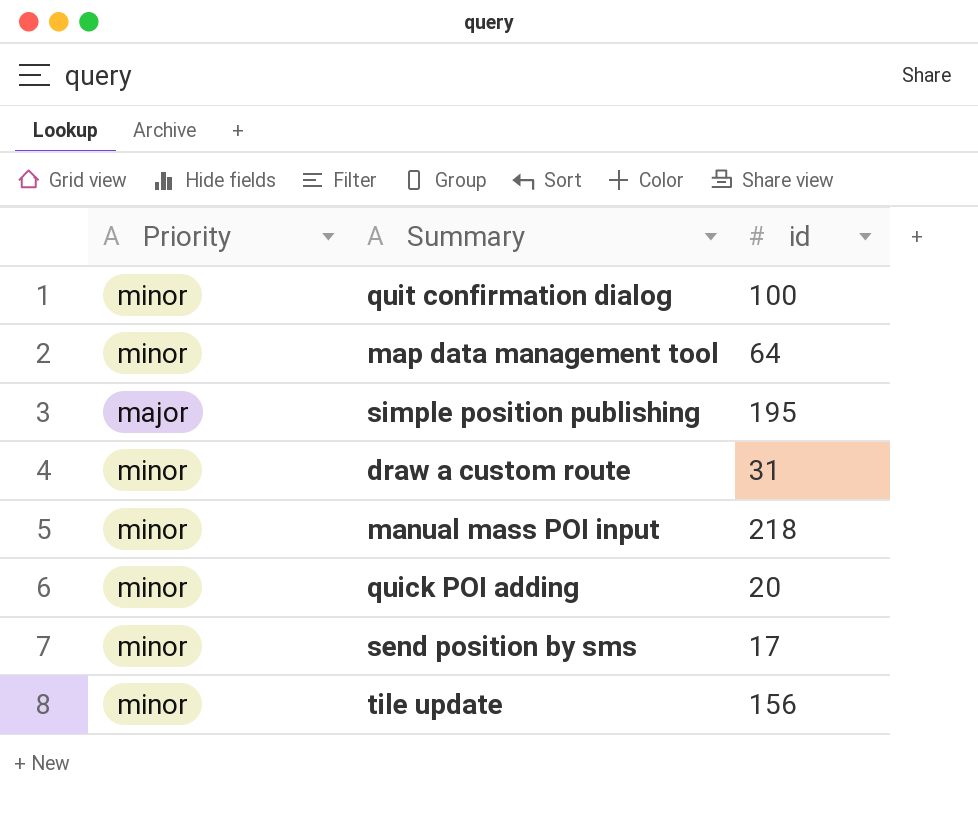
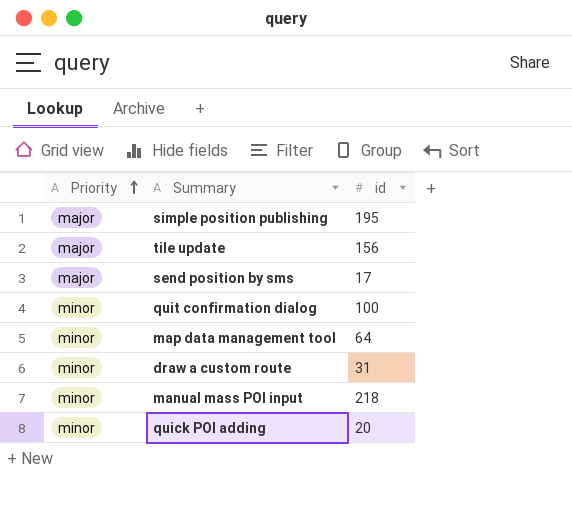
row order: none -> Priority ascending
tile update | Priority: minor -> major
send position by sms | Priority: minor -> major

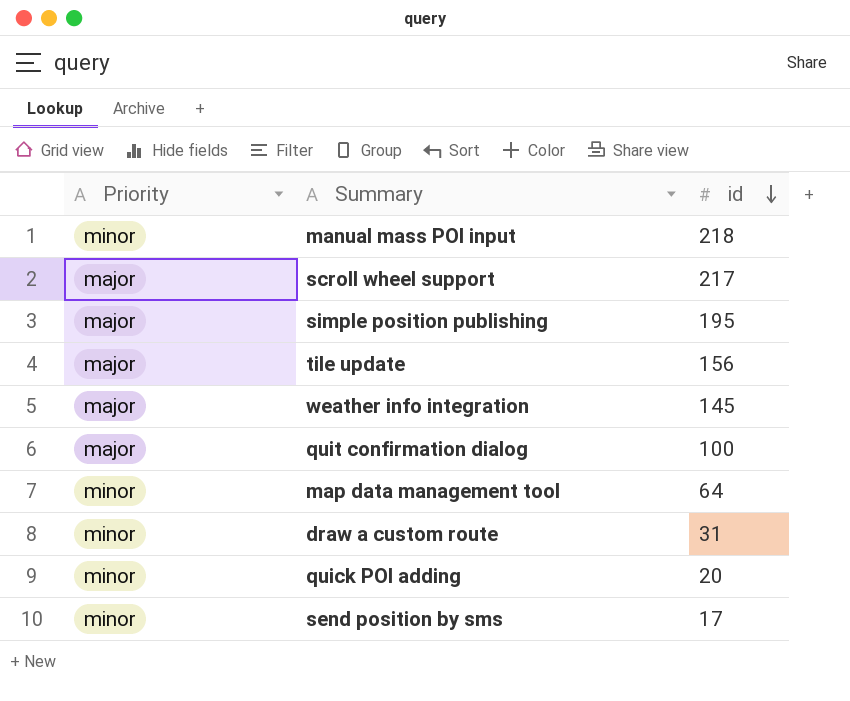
row order: Priority ascending -> id descending
row scroll wheel support: none -> major | 217
row weather info integration: none -> major | 145
quit confirmation dialog | Priority: minor -> major
send position by sms | Priority: major -> minor

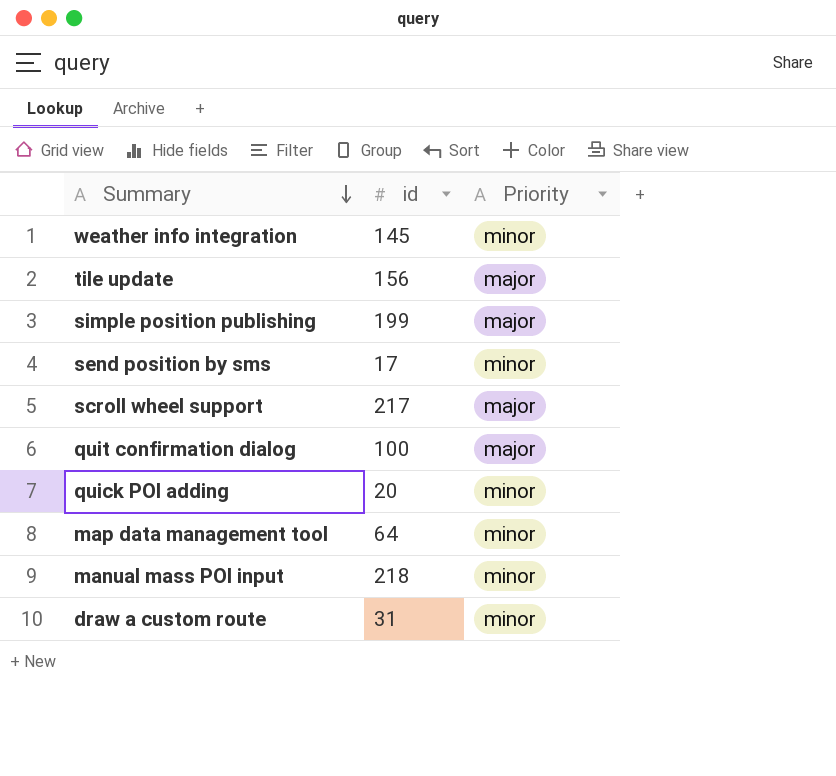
row order: id descending -> Summary descending
column Priority | position: 1 -> 3
weather info integration | Priority: major -> minor
simple position publishing | id: 195 -> 199

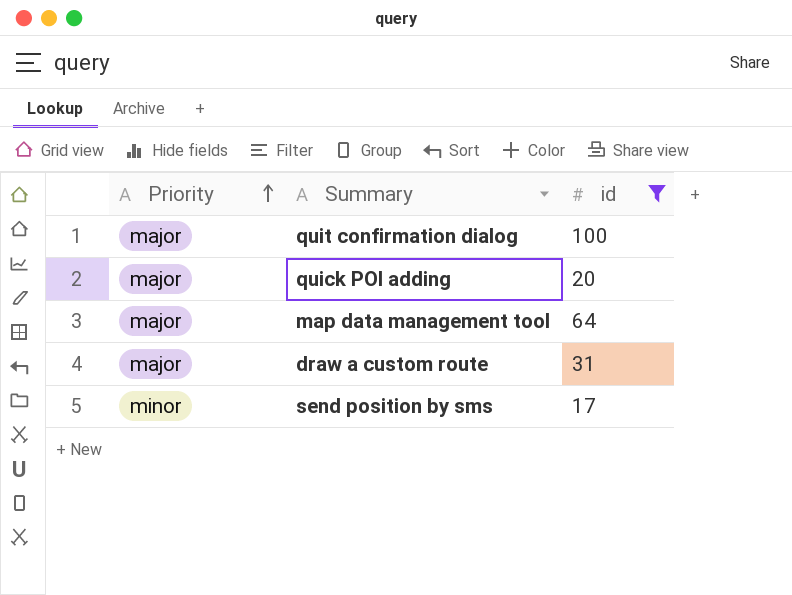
filter: none -> id <= 100
row order: Summary descending -> Priority ascending
column Priority | position: 3 -> 1
quick POI adding | Priority: minor -> major
map data management tool | Priority: minor -> major
draw a custom route | Priority: minor -> major

